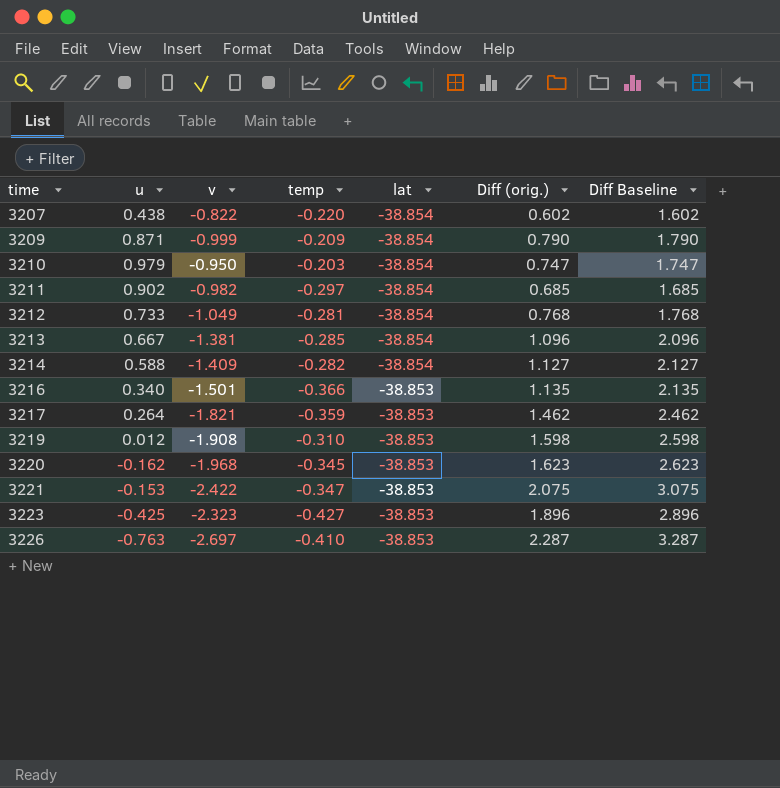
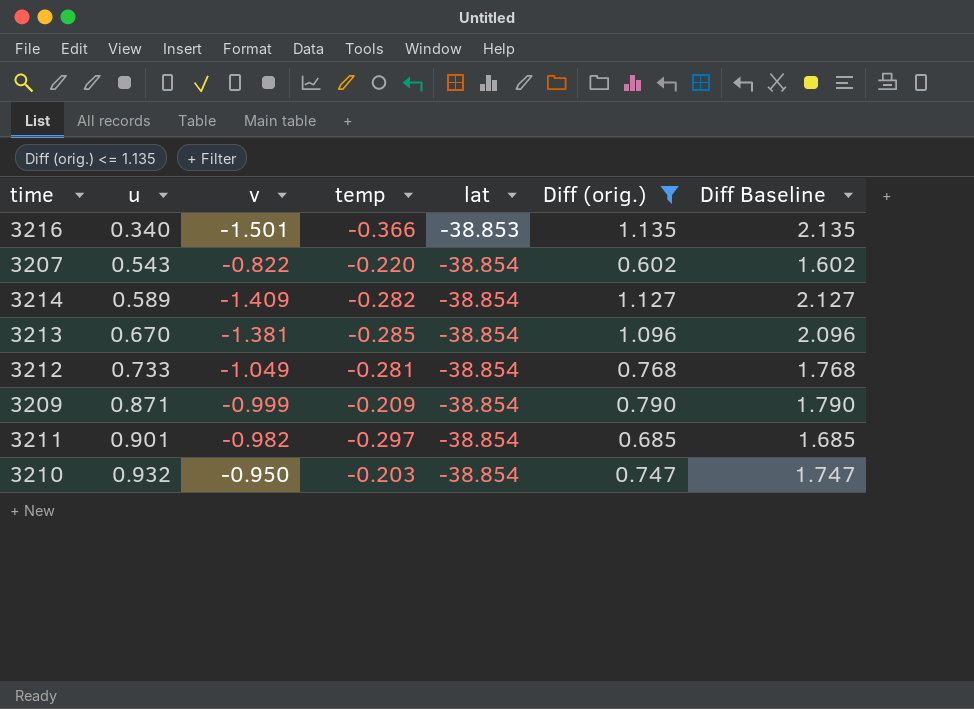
filter: none -> Diff (orig.) <= 1.135
row order: time ascending -> u ascending
3207 | u: 0.438 -> 0.543
3214 | u: 0.588 -> 0.589
3213 | u: 0.667 -> 0.670
3211 | u: 0.902 -> 0.901
3210 | u: 0.979 -> 0.932

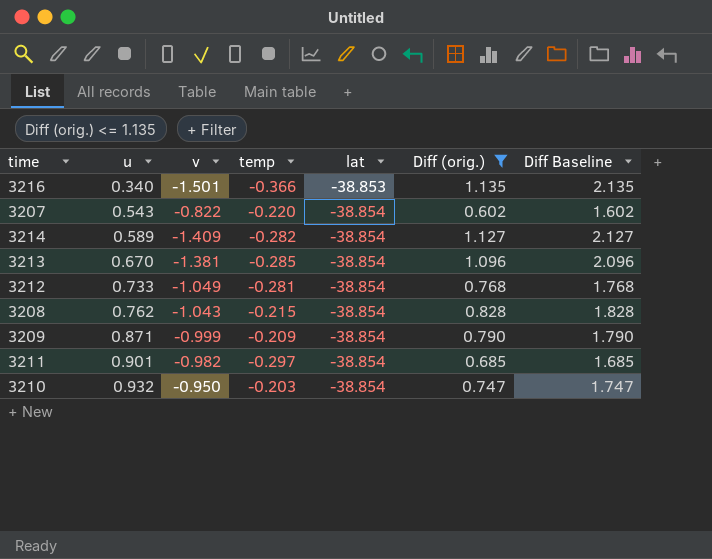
row 3208: none -> 0.762 | -1.043 | -0.215 | -38.854 | 0.828 | 1.828

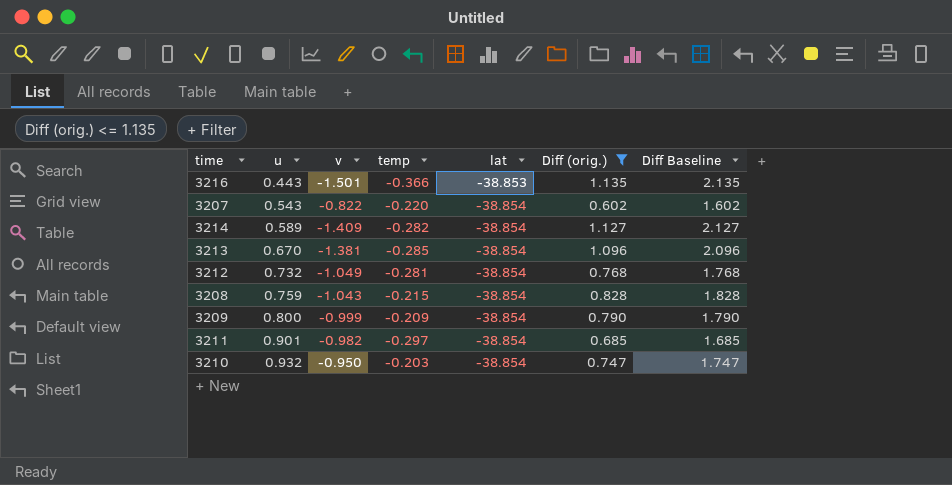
3216 | u: 0.340 -> 0.443
3212 | u: 0.733 -> 0.732
3208 | u: 0.762 -> 0.759
3209 | u: 0.871 -> 0.800

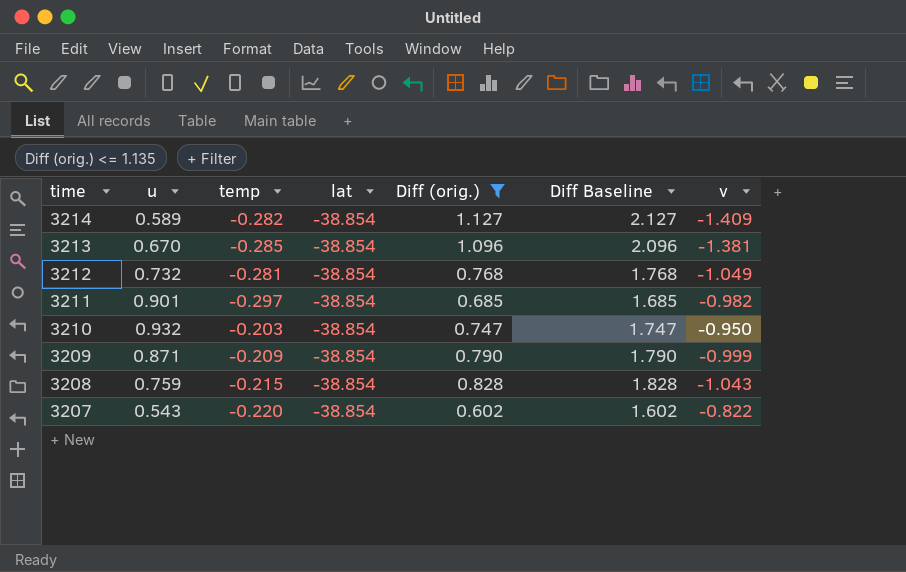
row order: u ascending -> time descending
column v | position: 3 -> 7
row 3216: 0.443 | -1.501 | -0.366 | -38.853 | 1.135 | 2.135 -> none
3209 | u: 0.800 -> 0.871

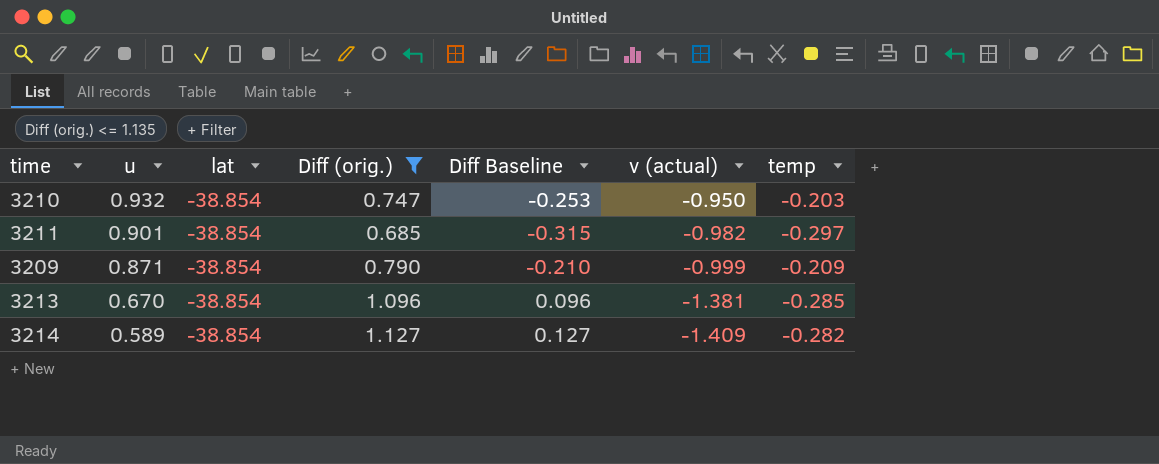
row order: time descending -> u descending
column Diff Baseline | formula: [Diff (orig.)] + 1 -> [Diff (orig.)] - 1
column name: v -> v (actual)
column temp | position: 3 -> 7
row 3212: 0.732 | -0.281 | -38.854 | 0.768 | 1.768 | -1.049 -> none
row 3208: 0.759 | -0.215 | -38.854 | 0.828 | 1.828 | -1.043 -> none
row 3207: 0.543 | -0.220 | -38.854 | 0.602 | 1.602 | -0.822 -> none

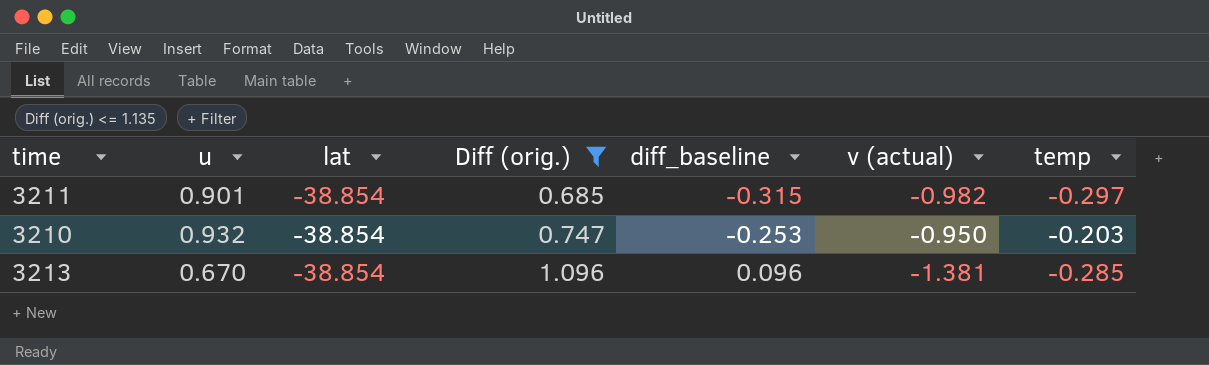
row order: u descending -> Diff (orig.) ascending
column name: Diff Baseline -> diff_baseline
row 3209: 0.871 | -38.854 | 0.790 | -0.210 | -0.999 | -0.209 -> none
row 3214: 0.589 | -38.854 | 1.127 | 0.127 | -1.409 | -0.282 -> none

